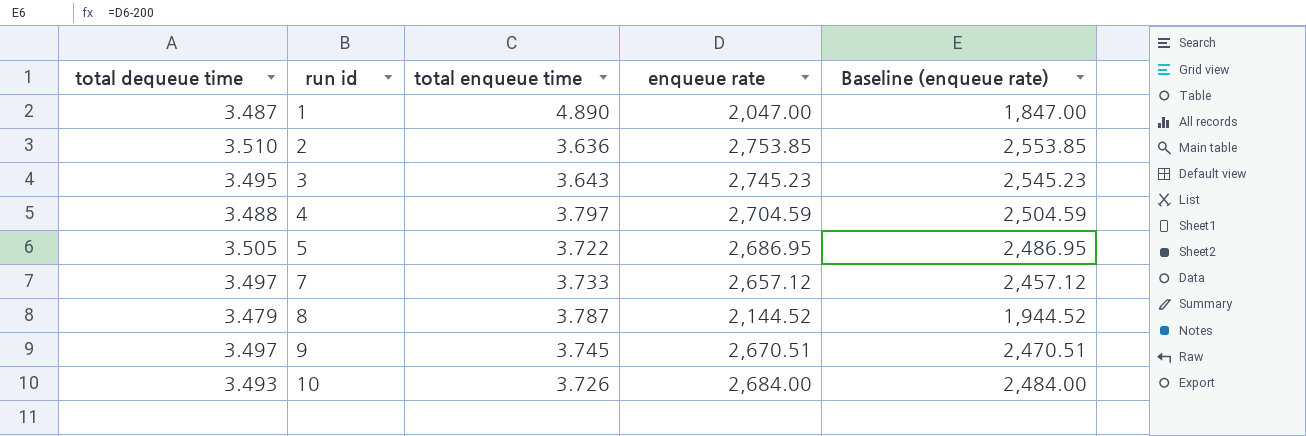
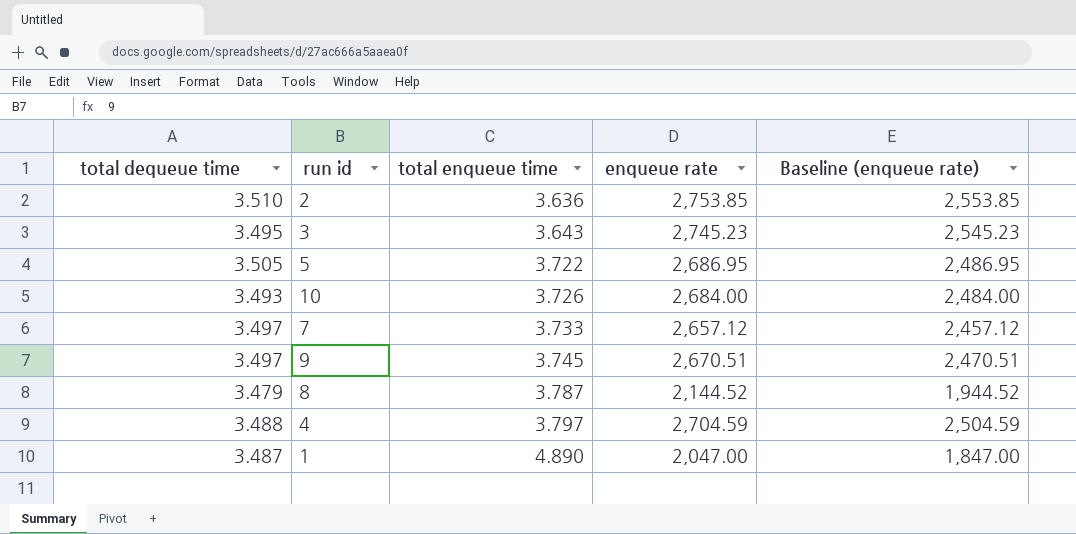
row order: run id ascending -> total enqueue time ascending

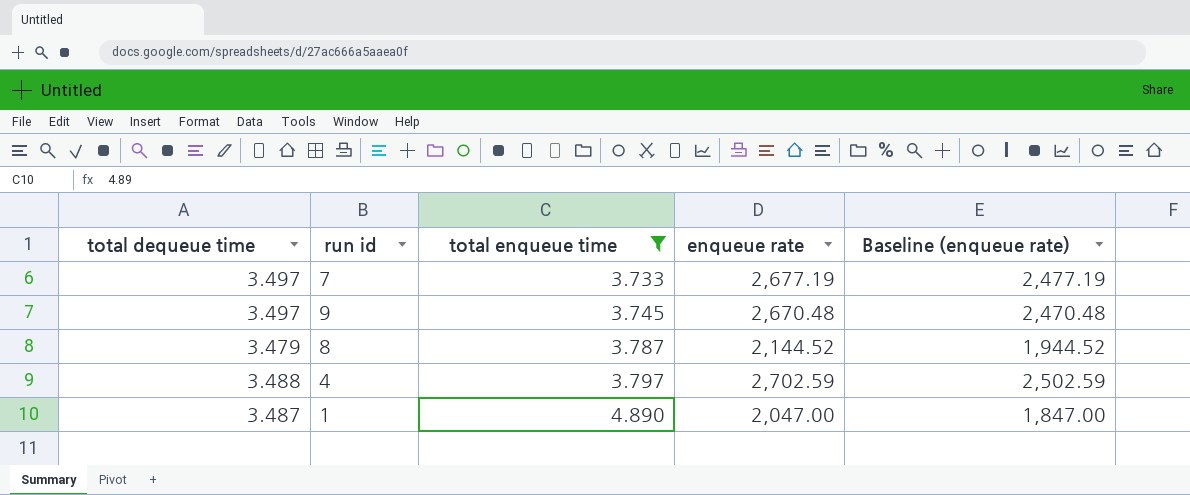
filter: none -> total enqueue time >= 3.733
7 | enqueue rate: 2,657.12 -> 2,677.19
7 | Baseline (enqueue rate): 2,457.12 -> 2,477.19
9 | enqueue rate: 2,670.51 -> 2,670.48
9 | Baseline (enqueue rate): 2,470.51 -> 2,470.48
4 | enqueue rate: 2,704.59 -> 2,702.59
4 | Baseline (enqueue rate): 2,504.59 -> 2,502.59

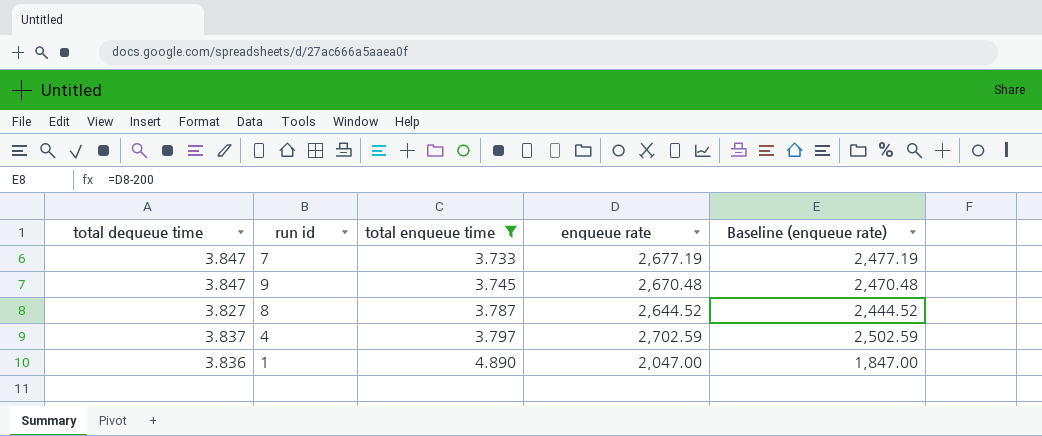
7 | total dequeue time: 3.497 -> 3.847
9 | total dequeue time: 3.497 -> 3.847
8 | total dequeue time: 3.479 -> 3.827
8 | enqueue rate: 2,144.52 -> 2,644.52
8 | Baseline (enqueue rate): 1,944.52 -> 2,444.52
4 | total dequeue time: 3.488 -> 3.837
1 | total dequeue time: 3.487 -> 3.836

